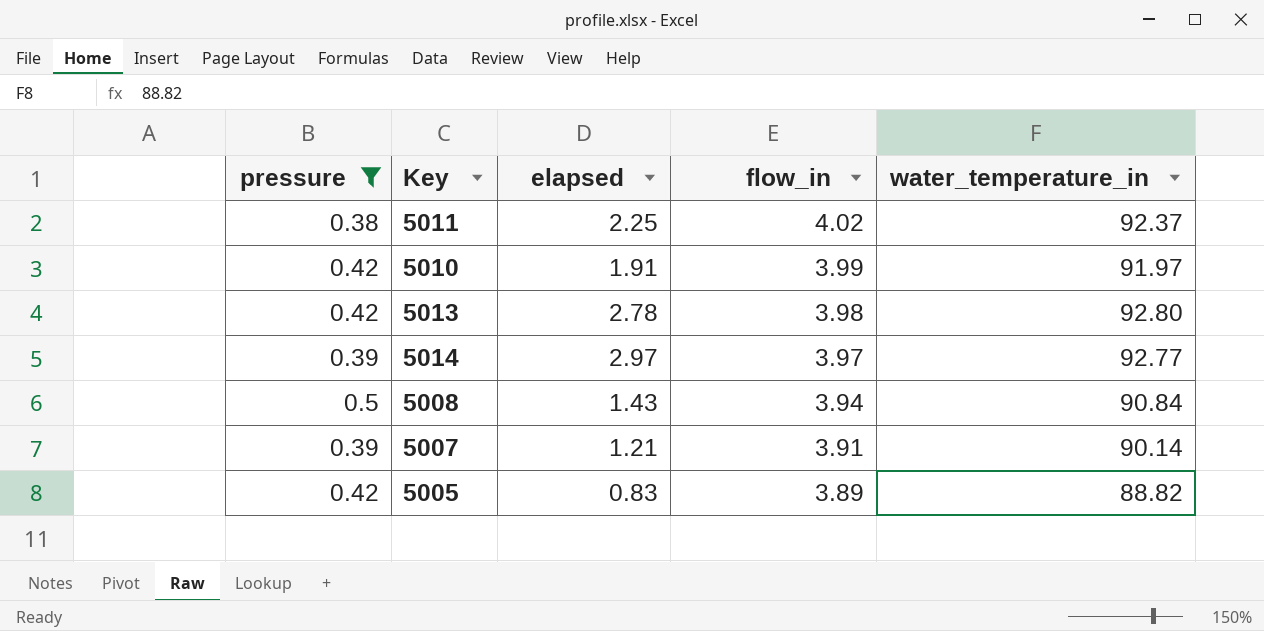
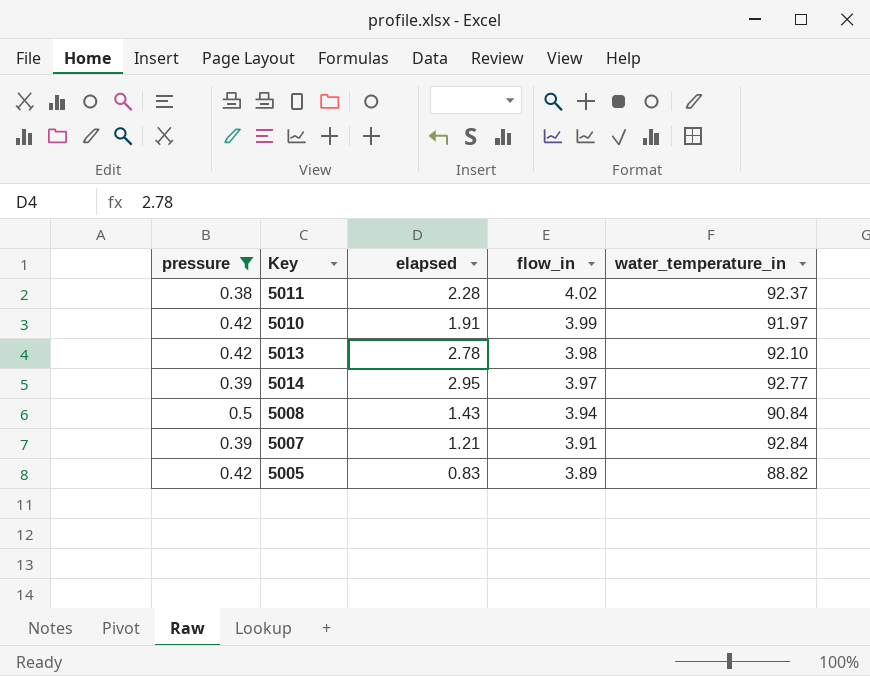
5011 | elapsed: 2.25 -> 2.28
5013 | water_temperature_in: 92.80 -> 92.10
5014 | elapsed: 2.97 -> 2.95
5007 | water_temperature_in: 90.14 -> 92.84

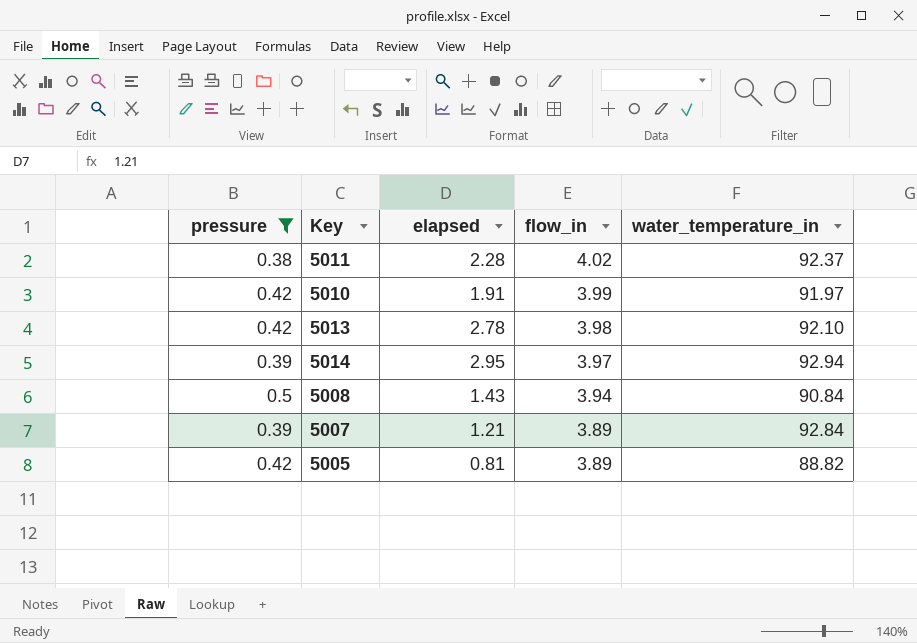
5014 | water_temperature_in: 92.77 -> 92.94
5007 | flow_in: 3.91 -> 3.89
5005 | elapsed: 0.83 -> 0.81

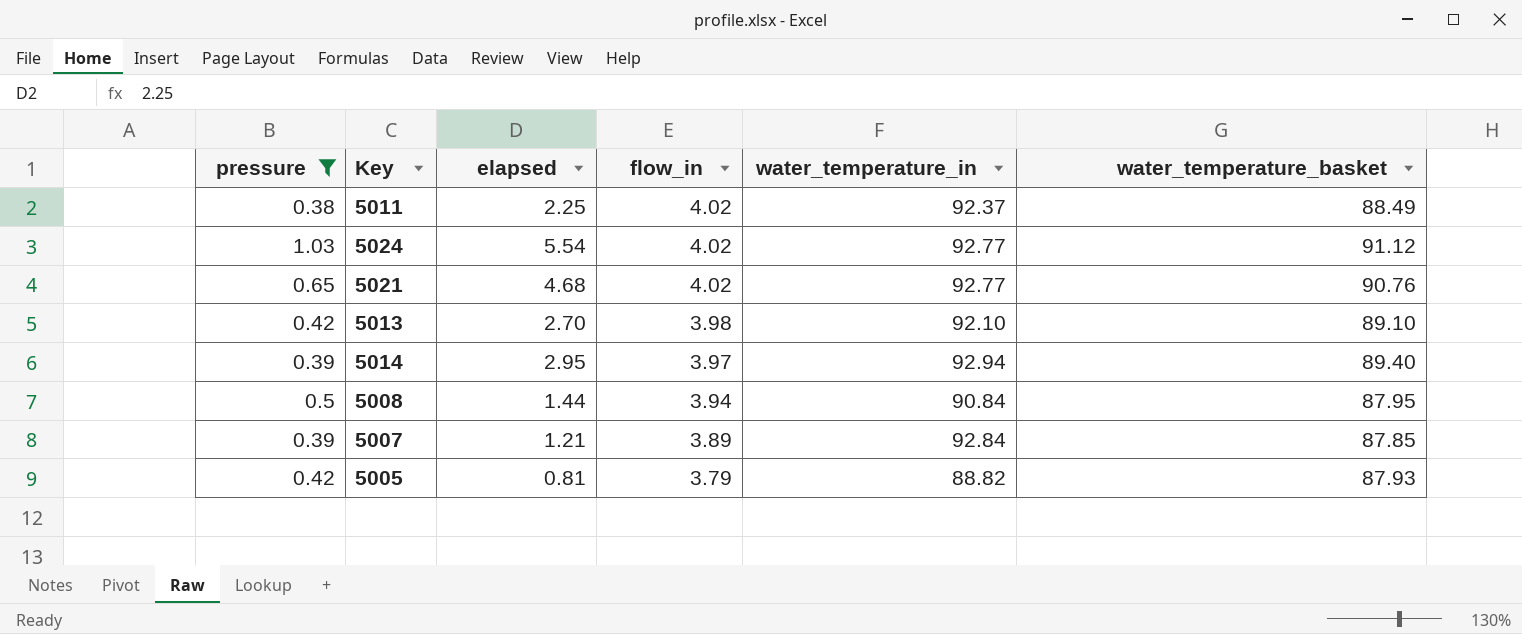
column water_temperature_basket | position: none -> 6
row 5010: 0.42 | 1.91 | 3.99 | 91.97 -> none
5011 | elapsed: 2.28 -> 2.25
row 5024: none -> 1.03 | 5.54 | 4.02 | 92.77 | 91.12
row 5021: none -> 0.65 | 4.68 | 4.02 | 92.77 | 90.76
5013 | elapsed: 2.78 -> 2.70
5008 | elapsed: 1.43 -> 1.44
5005 | flow_in: 3.89 -> 3.79

